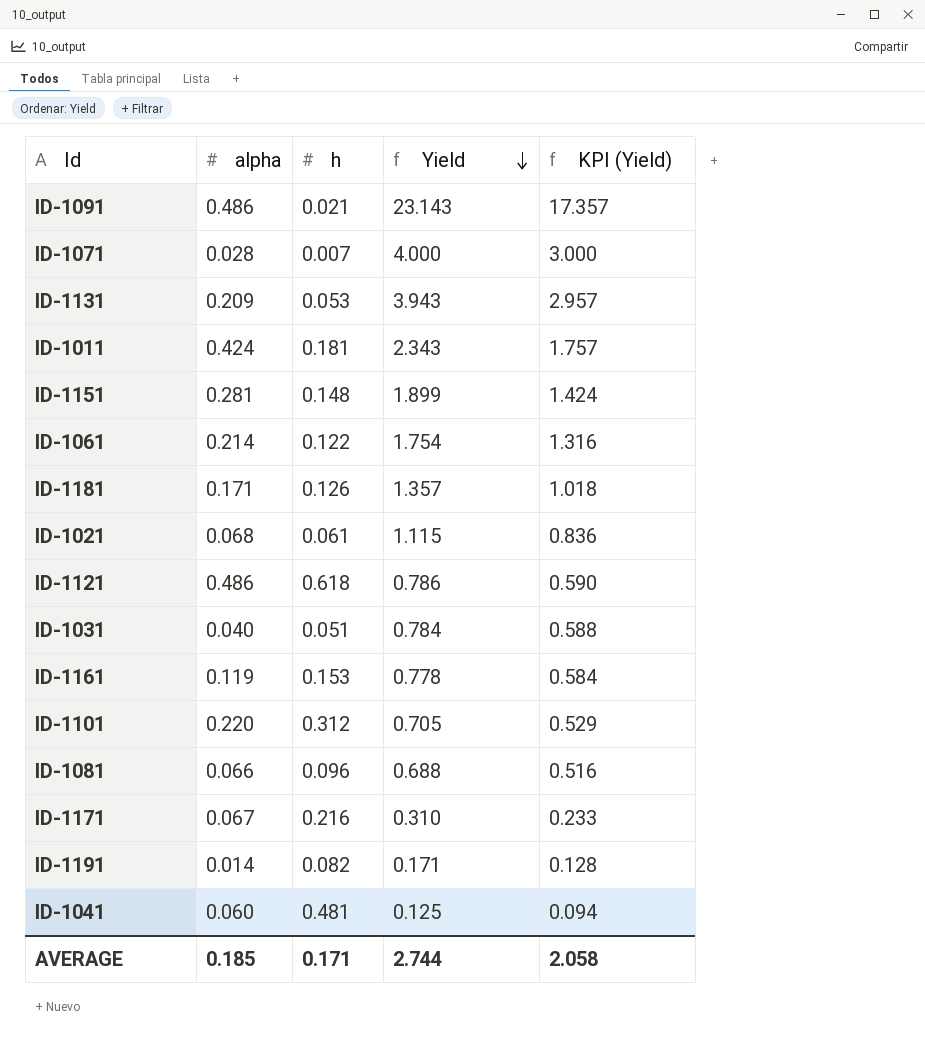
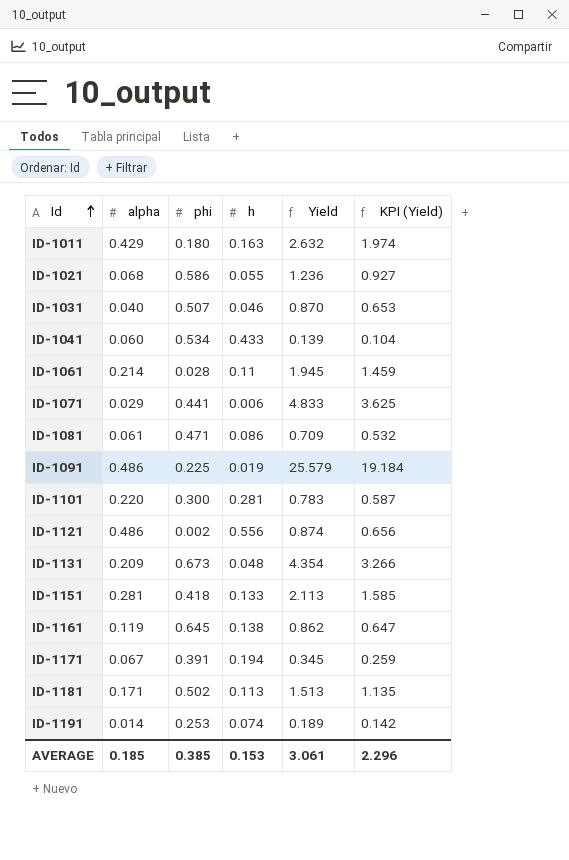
row order: Yield descending -> Id ascending
column phi | position: none -> 3
ID-1011 | alpha: 0.424 -> 0.429
ID-1011 | h: 0.181 -> 0.163
ID-1011 | Yield: 2.343 -> 2.632
ID-1011 | KPI (Yield): 1.757 -> 1.974
ID-1021 | h: 0.061 -> 0.055
ID-1021 | Yield: 1.115 -> 1.236
ID-1021 | KPI (Yield): 0.836 -> 0.927
ID-1031 | h: 0.051 -> 0.046
ID-1031 | Yield: 0.784 -> 0.870
ID-1031 | KPI (Yield): 0.588 -> 0.653
ID-1041 | h: 0.481 -> 0.433
ID-1041 | Yield: 0.125 -> 0.139
ID-1041 | KPI (Yield): 0.094 -> 0.104
ID-1061 | h: 0.122 -> 0.11
ID-1061 | Yield: 1.754 -> 1.945
ID-1061 | KPI (Yield): 1.316 -> 1.459
ID-1071 | alpha: 0.028 -> 0.029
ID-1071 | h: 0.007 -> 0.006
ID-1071 | Yield: 4.000 -> 4.833
ID-1071 | KPI (Yield): 3.000 -> 3.625
ID-1081 | alpha: 0.066 -> 0.061
ID-1081 | h: 0.096 -> 0.086
ID-1081 | Yield: 0.688 -> 0.709
ID-1081 | KPI (Yield): 0.516 -> 0.532
ID-1091 | h: 0.021 -> 0.019
ID-1091 | Yield: 23.143 -> 25.579
ID-1091 | KPI (Yield): 17.357 -> 19.184
ID-1101 | h: 0.312 -> 0.281
ID-1101 | Yield: 0.705 -> 0.783
ID-1101 | KPI (Yield): 0.529 -> 0.587
ID-1121 | h: 0.618 -> 0.556
ID-1121 | Yield: 0.786 -> 0.874
ID-1121 | KPI (Yield): 0.590 -> 0.656
ID-1131 | h: 0.053 -> 0.048
ID-1131 | Yield: 3.943 -> 4.354
ID-1131 | KPI (Yield): 2.957 -> 3.266
ID-1151 | h: 0.148 -> 0.133
ID-1151 | Yield: 1.899 -> 2.113
ID-1151 | KPI (Yield): 1.424 -> 1.585
ID-1161 | h: 0.153 -> 0.138
ID-1161 | Yield: 0.778 -> 0.862
ID-1161 | KPI (Yield): 0.584 -> 0.647
ID-1171 | h: 0.216 -> 0.194
ID-1171 | Yield: 0.310 -> 0.345
ID-1171 | KPI (Yield): 0.233 -> 0.259
ID-1181 | h: 0.126 -> 0.113
ID-1181 | Yield: 1.357 -> 1.513
ID-1181 | KPI (Yield): 1.018 -> 1.135
ID-1191 | h: 0.082 -> 0.074
ID-1191 | Yield: 0.171 -> 0.189
ID-1191 | KPI (Yield): 0.128 -> 0.142
AVERAGE | h: 0.171 -> 0.153
AVERAGE | Yield: 2.744 -> 3.061
AVERAGE | KPI (Yield): 2.058 -> 2.296

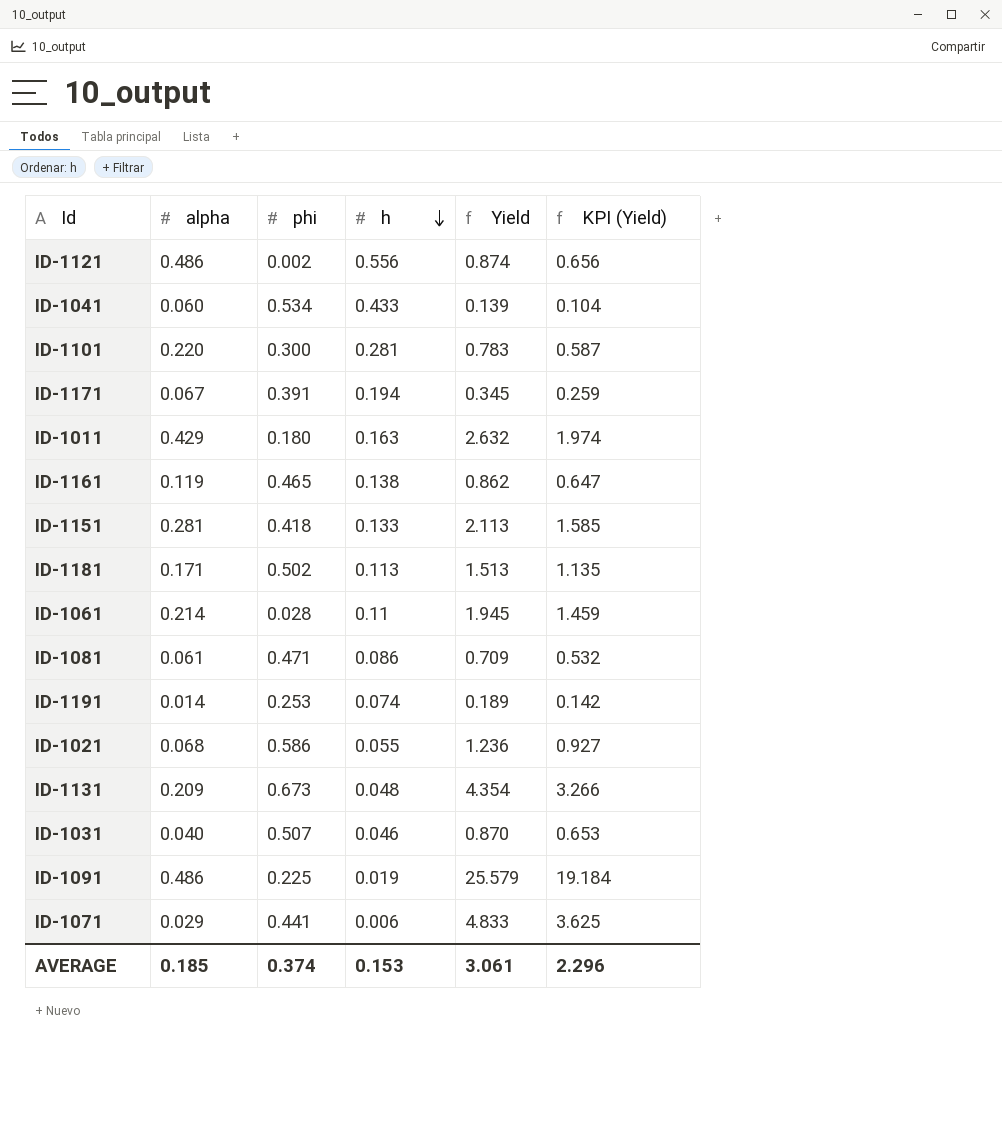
row order: Id ascending -> h descending
ID-1161 | phi: 0.645 -> 0.465
AVERAGE | phi: 0.385 -> 0.374

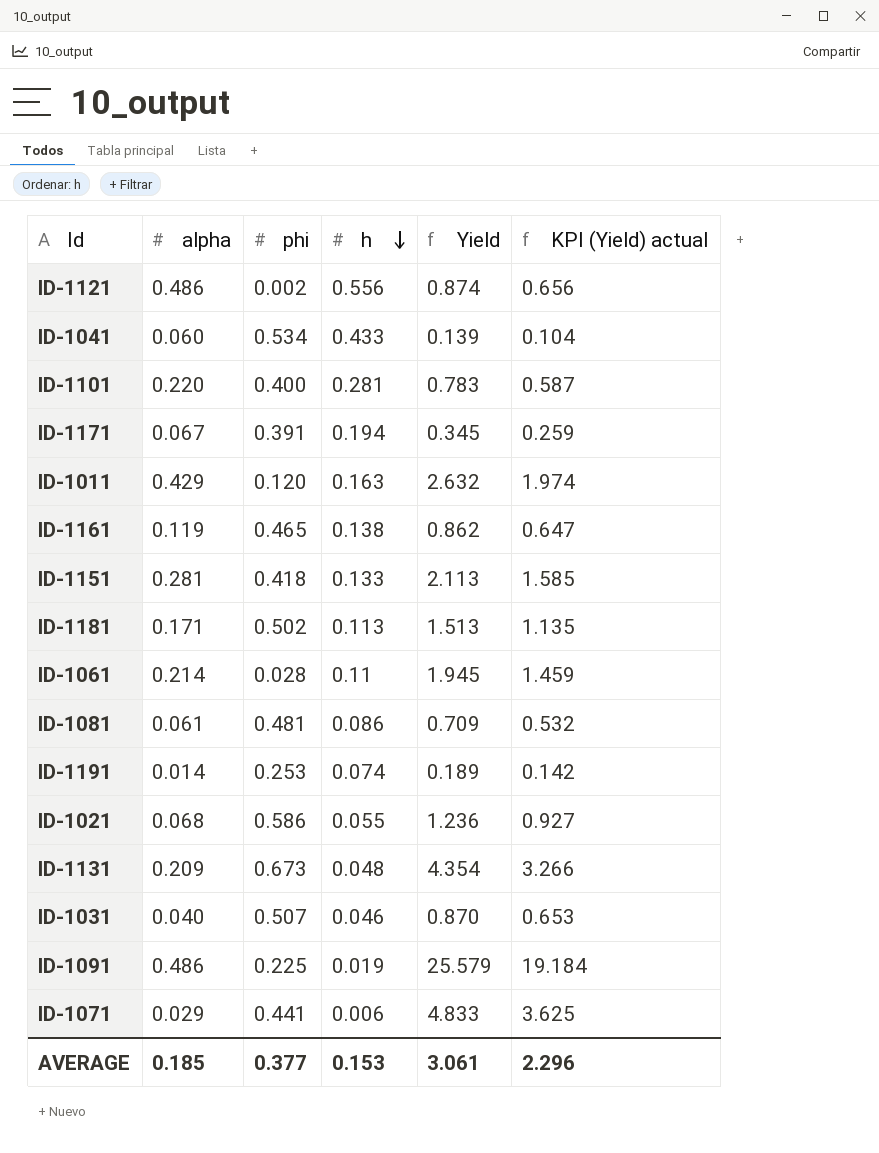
column name: KPI (Yield) -> KPI (Yield) actual
ID-1101 | phi: 0.300 -> 0.400
ID-1011 | phi: 0.180 -> 0.120
ID-1081 | phi: 0.471 -> 0.481
AVERAGE | phi: 0.374 -> 0.377

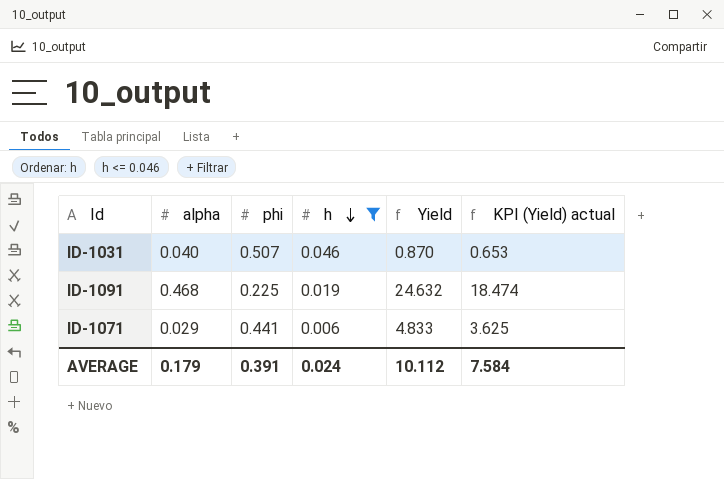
filter: none -> h <= 0.046
ID-1091 | alpha: 0.486 -> 0.468
ID-1091 | Yield: 25.579 -> 24.632
ID-1091 | KPI (Yield) actual: 19.184 -> 18.474
AVERAGE | alpha: 0.185 -> 0.179
AVERAGE | phi: 0.377 -> 0.391
AVERAGE | h: 0.153 -> 0.024
AVERAGE | Yield: 3.061 -> 10.112
AVERAGE | KPI (Yield) actual: 2.296 -> 7.584

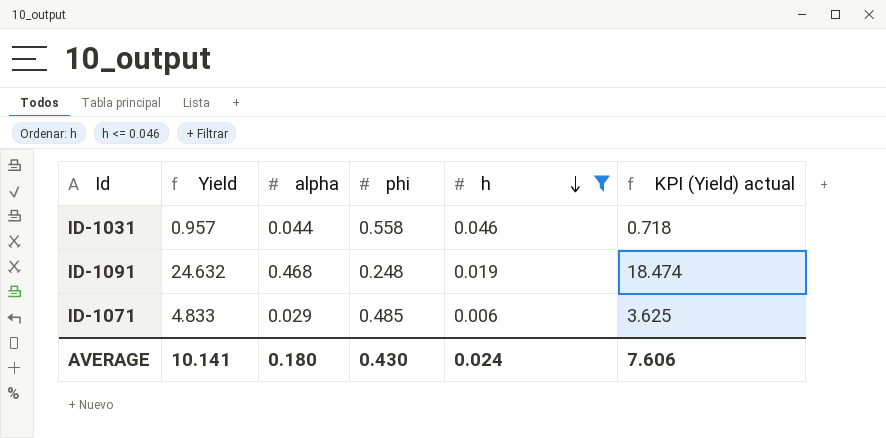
column Yield | position: 5 -> 2
ID-1031 | Yield: 0.870 -> 0.957
ID-1031 | alpha: 0.040 -> 0.044
ID-1031 | phi: 0.507 -> 0.558
ID-1031 | KPI (Yield) actual: 0.653 -> 0.718
ID-1091 | phi: 0.225 -> 0.248
ID-1071 | phi: 0.441 -> 0.485
AVERAGE | Yield: 10.112 -> 10.141
AVERAGE | alpha: 0.179 -> 0.180
AVERAGE | phi: 0.391 -> 0.430
AVERAGE | KPI (Yield) actual: 7.584 -> 7.606

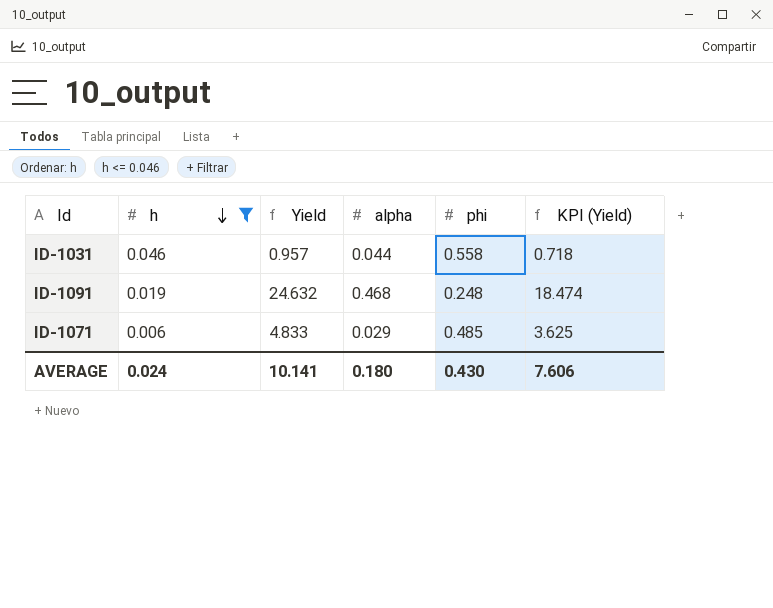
column h | position: 5 -> 2
column name: KPI (Yield) actual -> KPI (Yield)

